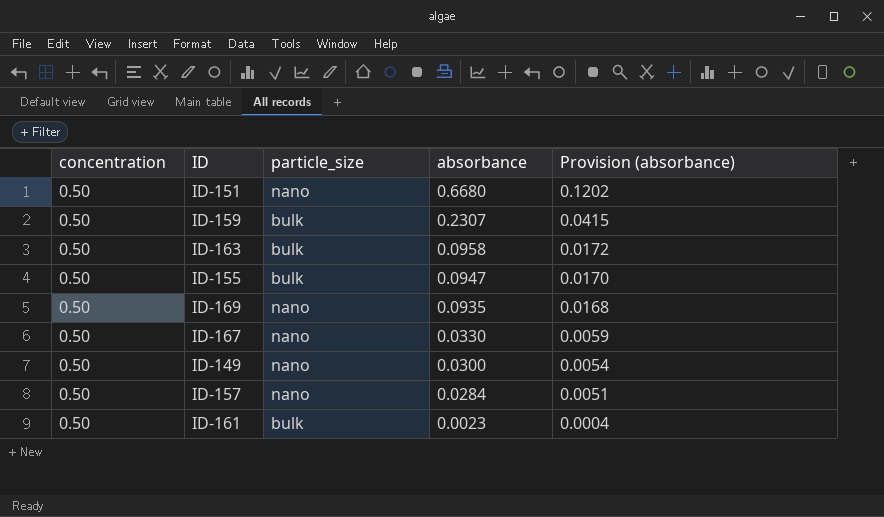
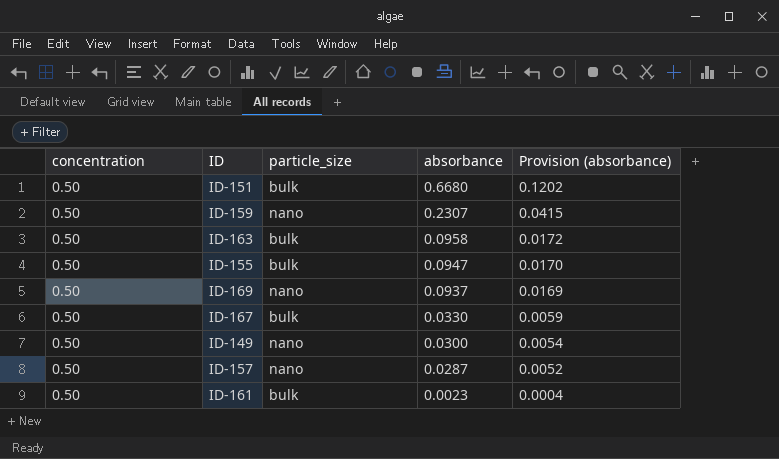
ID-151 | particle_size: nano -> bulk
ID-159 | particle_size: bulk -> nano
ID-169 | absorbance: 0.0935 -> 0.0937
ID-169 | Provision (absorbance): 0.0168 -> 0.0169
ID-167 | particle_size: nano -> bulk
ID-157 | absorbance: 0.0284 -> 0.0287
ID-157 | Provision (absorbance): 0.0051 -> 0.0052

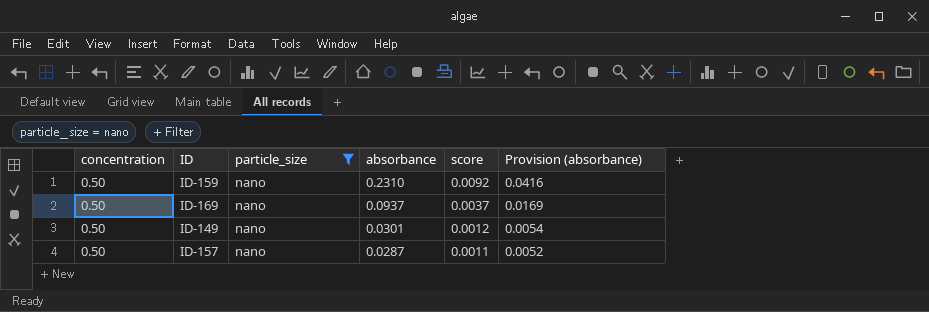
filter: none -> particle_size = nano
column score | formula: none -> [absorbance] * 0.04
ID-159 | absorbance: 0.2307 -> 0.2310
ID-159 | Provision (absorbance): 0.0415 -> 0.0416
ID-149 | absorbance: 0.0300 -> 0.0301

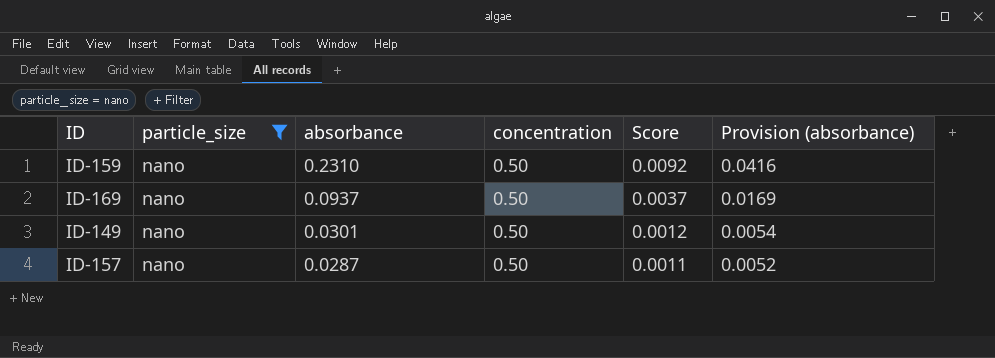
column concentration | position: 1 -> 4
column name: score -> Score

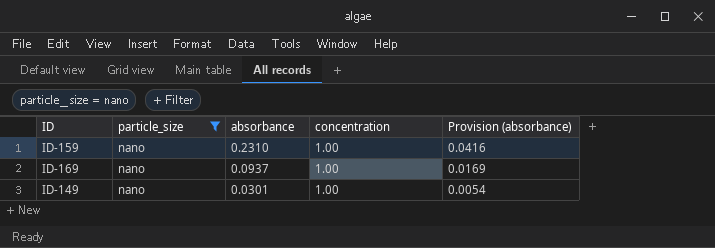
column Score | formula: [absorbance] * 0.04 -> none
row ID-157: nano | 0.0287 | 0.50 | 0.0011 | 0.0052 -> none
ID-159 | concentration: 0.50 -> 1.00
ID-169 | concentration: 0.50 -> 1.00
ID-149 | concentration: 0.50 -> 1.00

